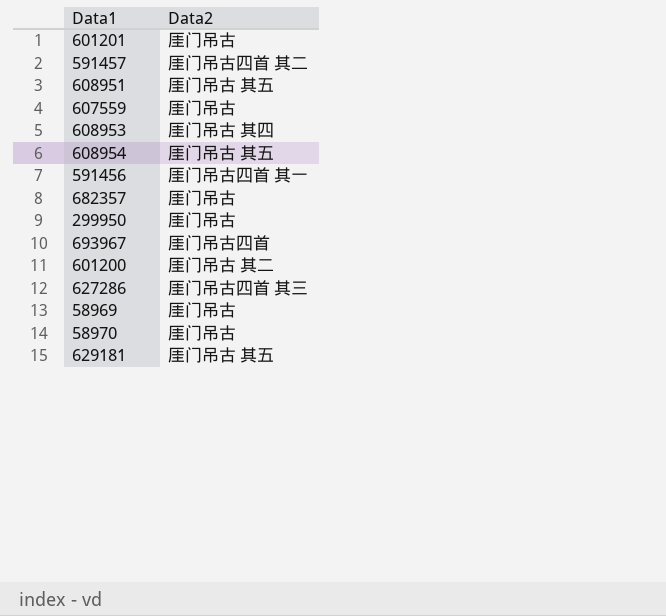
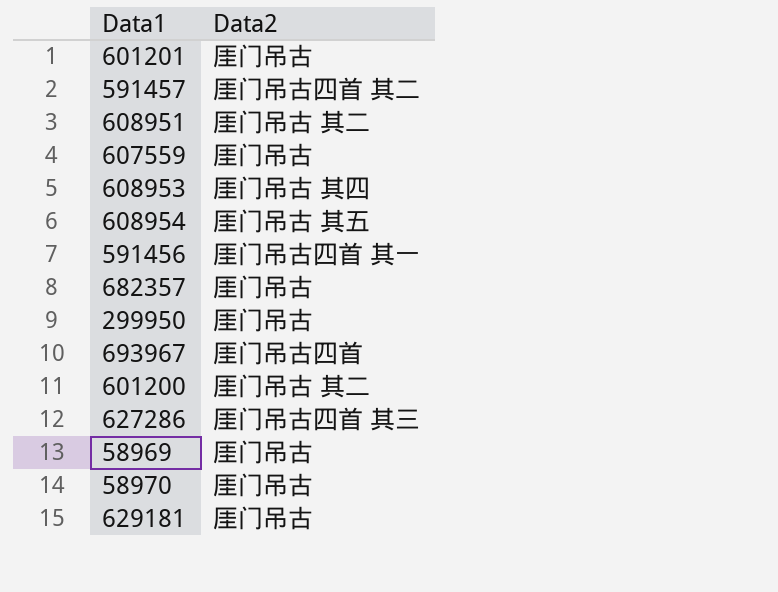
608951 | Data2: 厓门吊古 其五 -> 厓门吊古 其二
629181 | Data2: 厓门吊古 其五 -> 厓门吊古

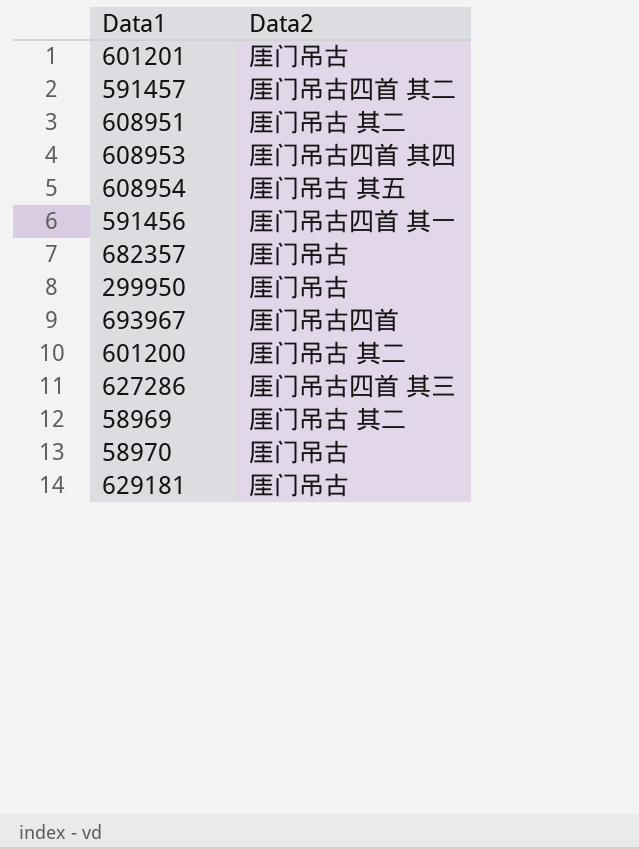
row 607559: 厓门吊古 -> none
608953 | Data2: 厓门吊古 其四 -> 厓门吊古四首 其四
58969 | Data2: 厓门吊古 -> 厓门吊古 其二

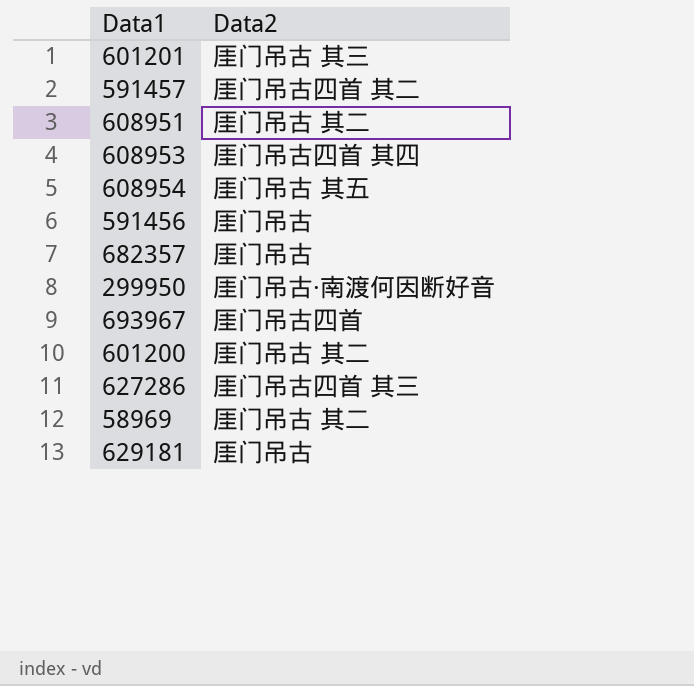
row 58970: 厓门吊古 -> none
601201 | Data2: 厓门吊古 -> 厓门吊古 其三
591456 | Data2: 厓门吊古四首 其一 -> 厓门吊古
299950 | Data2: 厓门吊古 -> 厓门吊古·南渡何因断好音

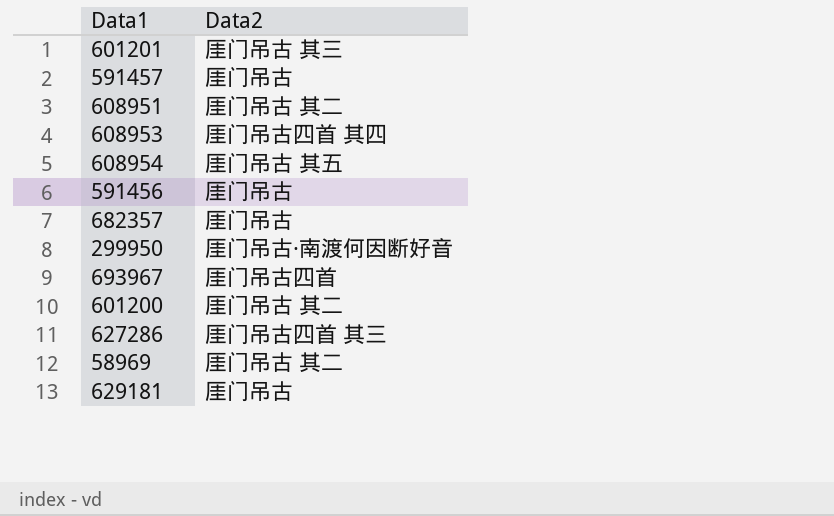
591457 | Data2: 厓门吊古四首 其二 -> 厓门吊古

